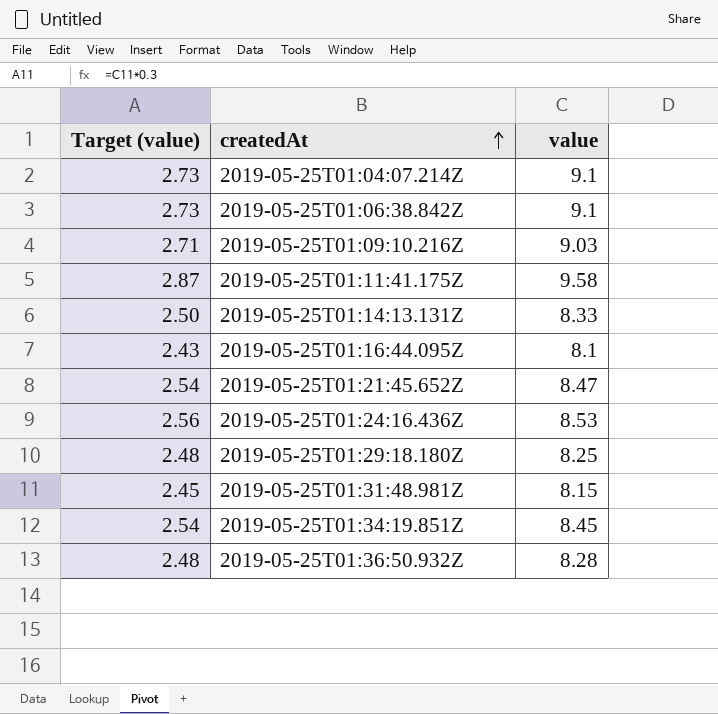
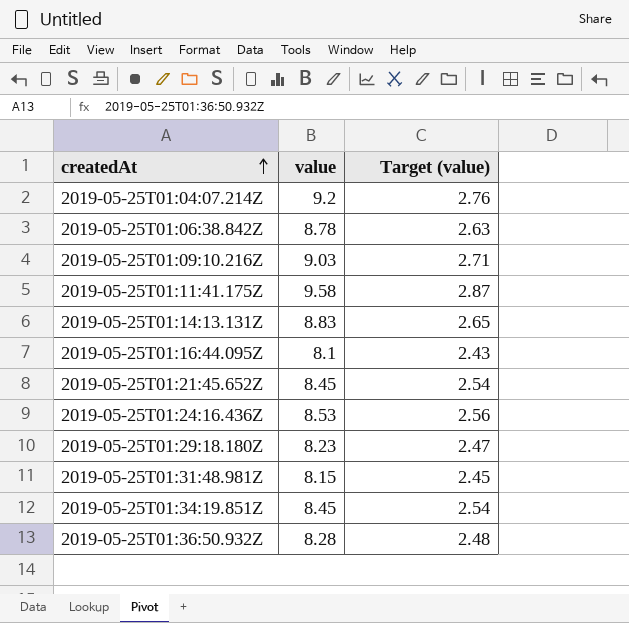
column Target (value) | position: 1 -> 3
2019-05-25T01:04:07.214Z | value: 9.1 -> 9.2
2019-05-25T01:04:07.214Z | Target (value): 2.73 -> 2.76
2019-05-25T01:06:38.842Z | value: 9.1 -> 8.78
2019-05-25T01:06:38.842Z | Target (value): 2.73 -> 2.63
2019-05-25T01:14:13.131Z | value: 8.33 -> 8.83
2019-05-25T01:14:13.131Z | Target (value): 2.50 -> 2.65
2019-05-25T01:21:45.652Z | value: 8.47 -> 8.45
2019-05-25T01:29:18.180Z | value: 8.25 -> 8.23
2019-05-25T01:29:18.180Z | Target (value): 2.48 -> 2.47

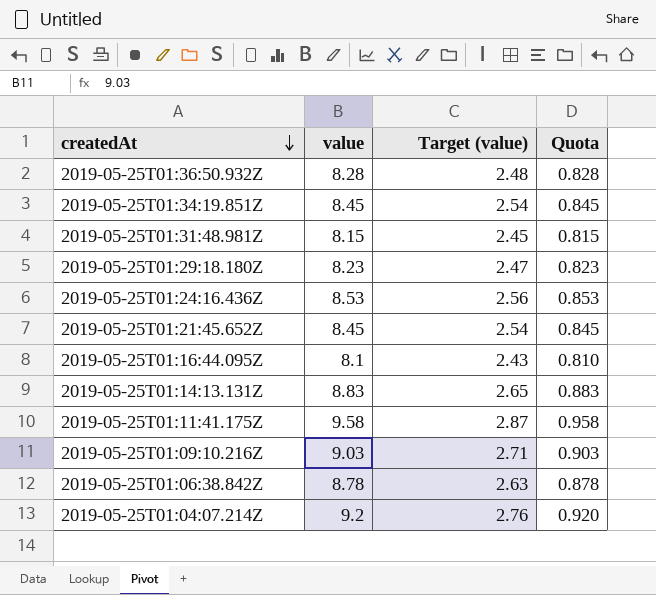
row order: createdAt ascending -> createdAt descending
column Quota | formula: none -> [value] * 0.1

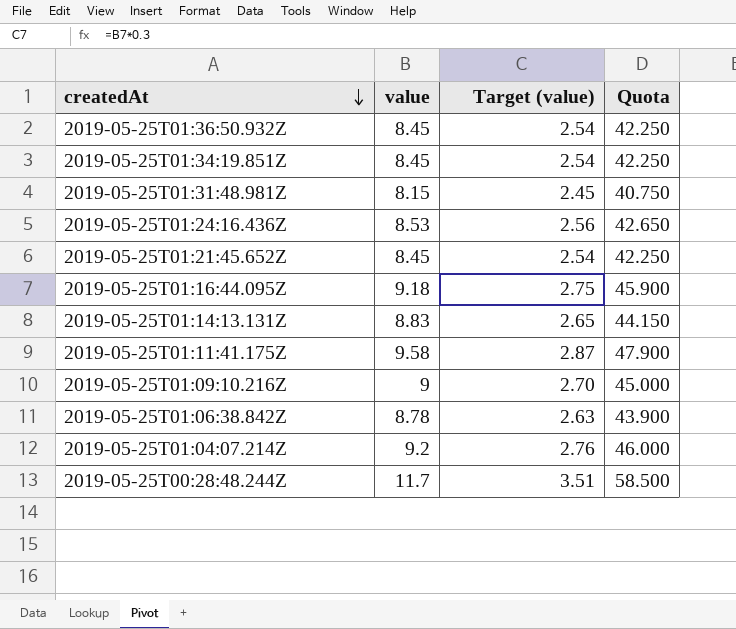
column Quota | formula: [value] * 0.1 -> [value] * 5
row 2019-05-25T01:29:18.180Z: 8.23 | 2.47 | 0.823 -> none
2019-05-25T01:36:50.932Z | value: 8.28 -> 8.45
2019-05-25T01:36:50.932Z | Target (value): 2.48 -> 2.54
2019-05-25T01:16:44.095Z | value: 8.1 -> 9.18
2019-05-25T01:16:44.095Z | Target (value): 2.43 -> 2.75
2019-05-25T01:09:10.216Z | value: 9.03 -> 9
2019-05-25T01:09:10.216Z | Target (value): 2.71 -> 2.70
row 2019-05-25T00:28:48.244Z: none -> 11.7 | 3.51 | 58.500

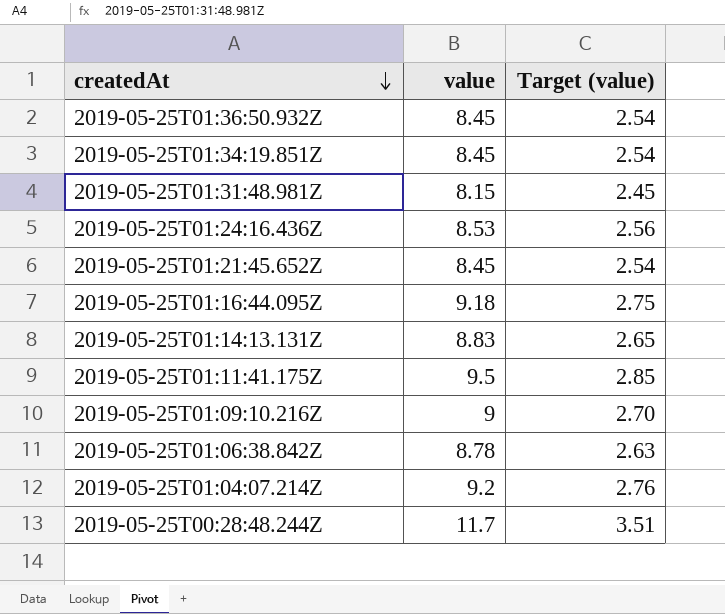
column Quota | formula: [value] * 5 -> none
2019-05-25T01:11:41.175Z | value: 9.58 -> 9.5
2019-05-25T01:11:41.175Z | Target (value): 2.87 -> 2.85

